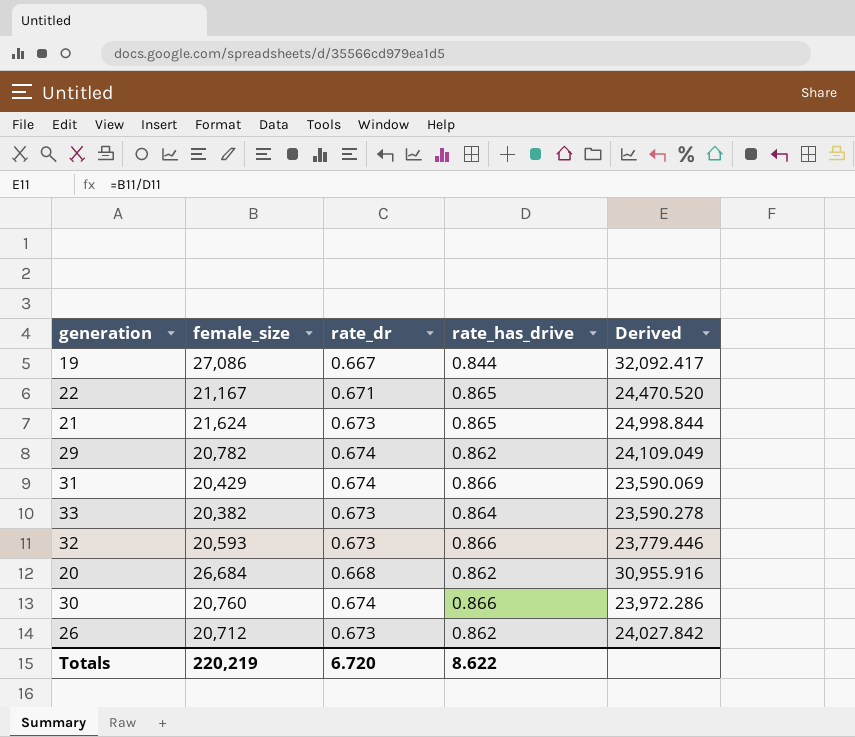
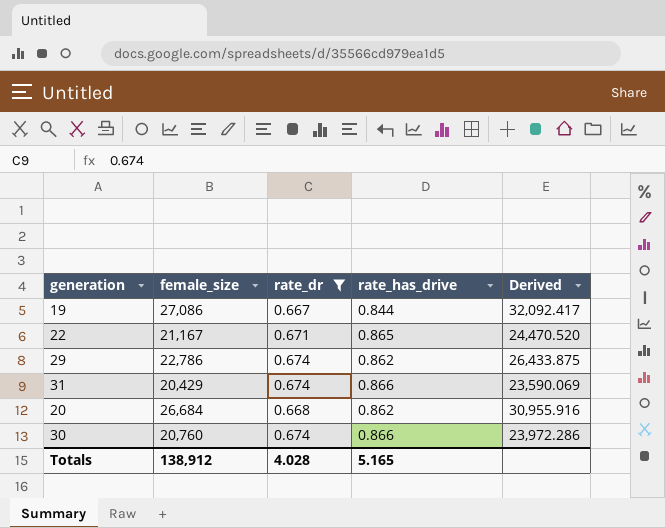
filter: none -> rate_dr != 0.673
29 | female_size: 20,782 -> 22,786
29 | Derived: 24,109.049 -> 26,433.875
Totals | female_size: 220,219 -> 138,912
Totals | rate_dr: 6.720 -> 4.028
Totals | rate_has_drive: 8.622 -> 5.165

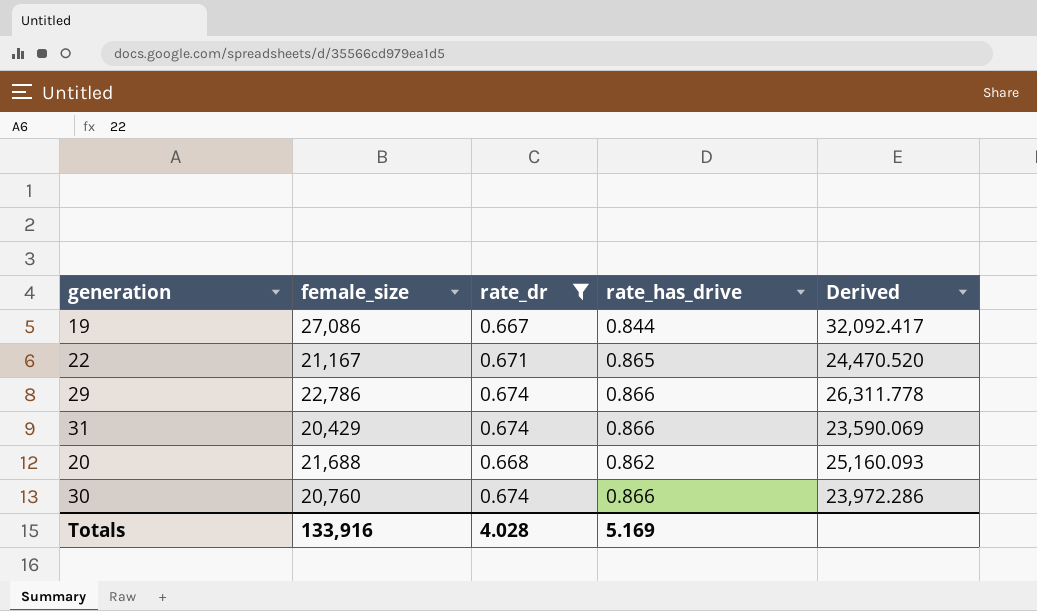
29 | rate_has_drive: 0.862 -> 0.866
29 | Derived: 26,433.875 -> 26,311.778
20 | female_size: 26,684 -> 21,688
20 | Derived: 30,955.916 -> 25,160.093
Totals | female_size: 138,912 -> 133,916
Totals | rate_has_drive: 5.165 -> 5.169

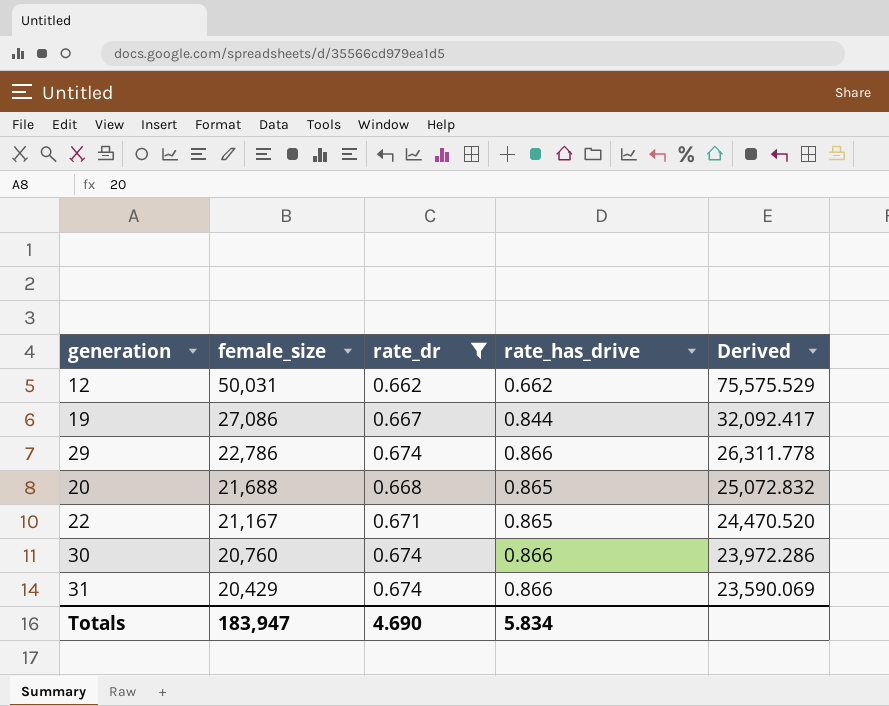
row order: none -> female_size descending
row 12: none -> 50,031 | 0.662 | 0.662 | 75,575.529
20 | rate_has_drive: 0.862 -> 0.865
20 | Derived: 25,160.093 -> 25,072.832
Totals | female_size: 133,916 -> 183,947
Totals | rate_dr: 4.028 -> 4.690
Totals | rate_has_drive: 5.169 -> 5.834

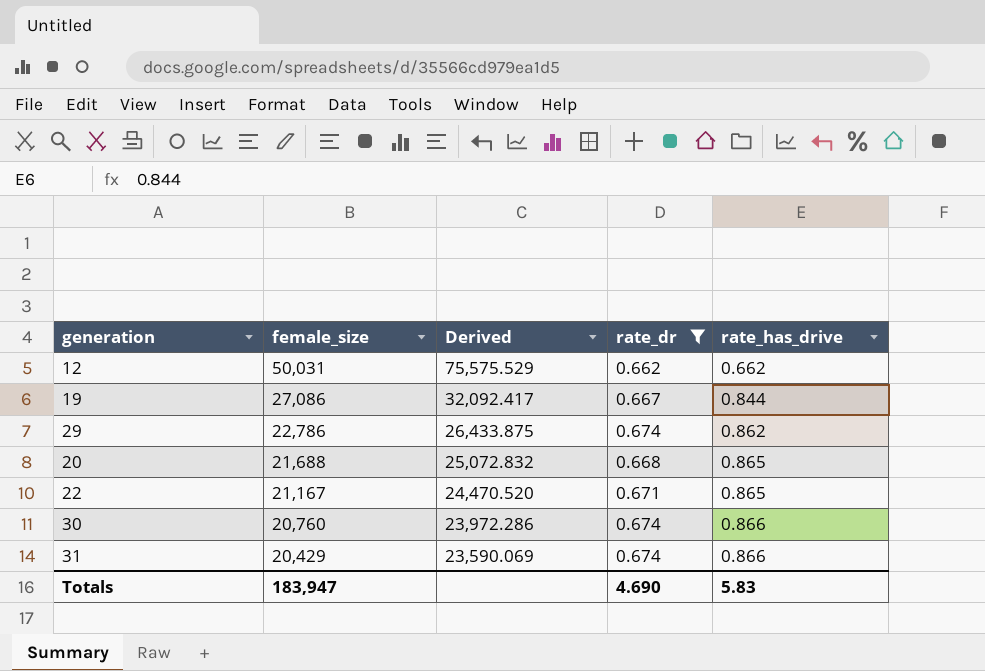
column Derived | position: 5 -> 3
29 | Derived: 26,311.778 -> 26,433.875
29 | rate_has_drive: 0.866 -> 0.862
Totals | rate_has_drive: 5.834 -> 5.83

